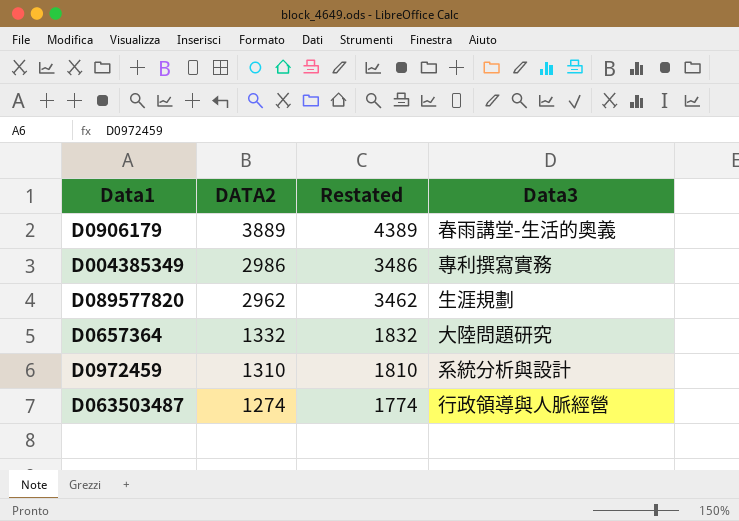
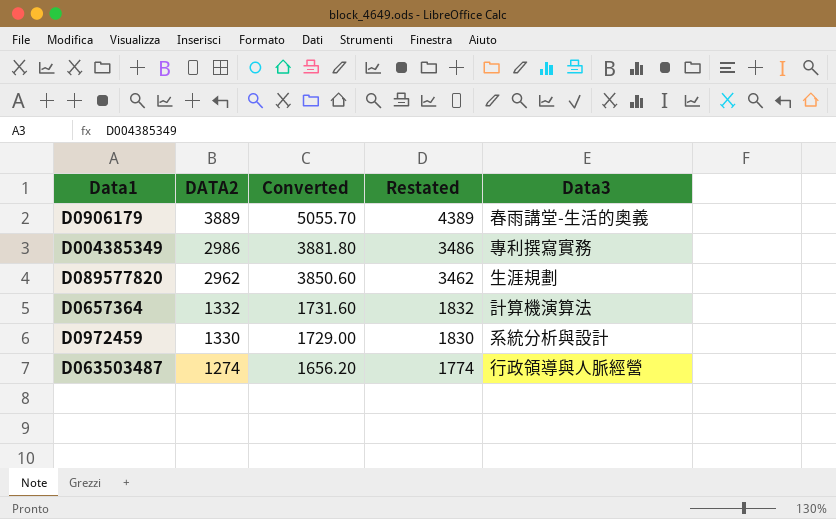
column Converted | formula: none -> [DATA2] * 1.3
D0657364 | Data3: 大陸問題研究 -> 計算機演算法
D0972459 | DATA2: 1310 -> 1330
D0972459 | Restated: 1810 -> 1830

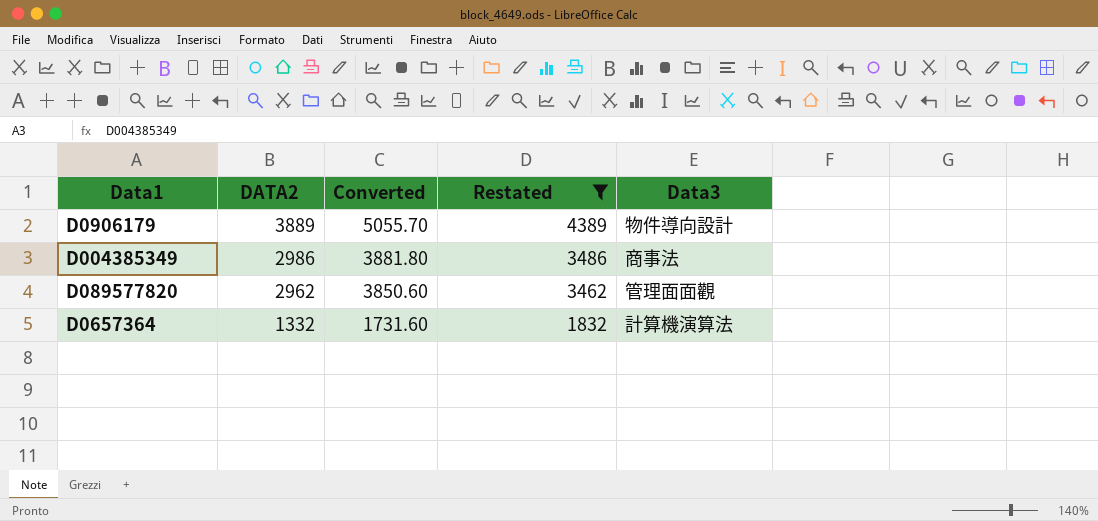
filter: none -> Restated >= 1832
D0906179 | Data3: 春雨講堂-生活的奧義 -> 物件導向設計
D004385349 | Data3: 專利撰寫實務 -> 商事法
D089577820 | Data3: 生涯規劃 -> 管理面面觀

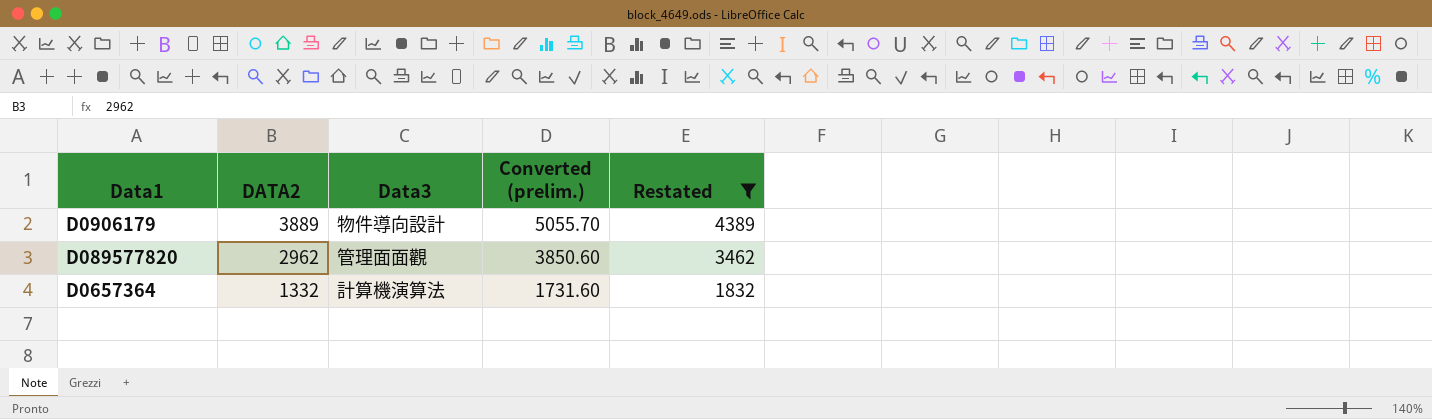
column Data3 | position: 5 -> 3
column name: Converted -> Converted (prelim.)
row D004385349: 2986 | 3881.80 | 3486 | 商事法 -> none

